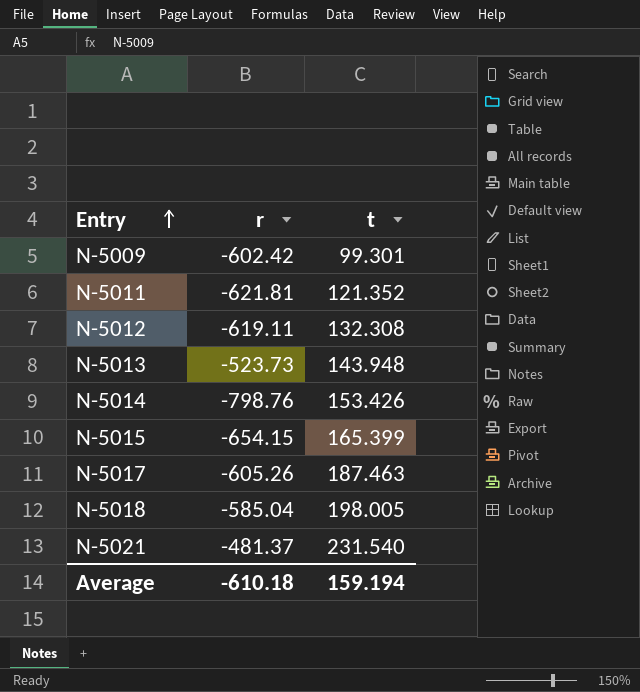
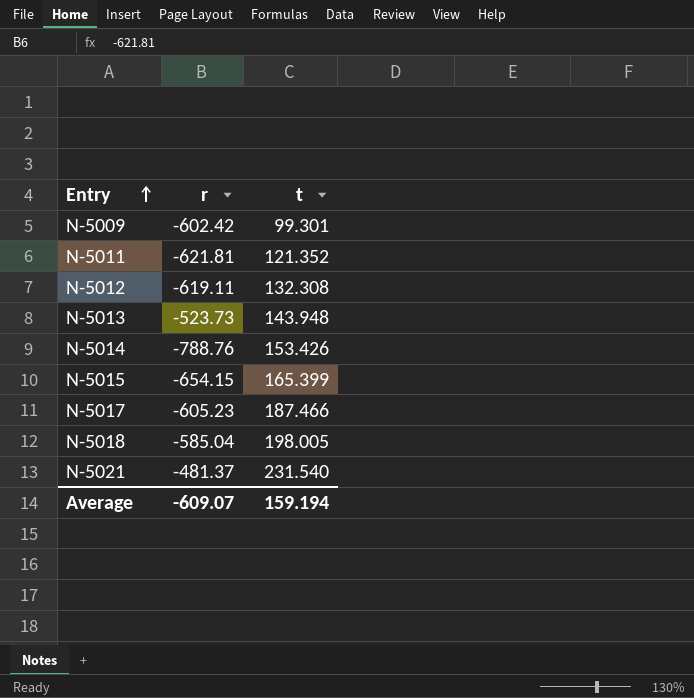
N-5014 | r: -798.76 -> -788.76
N-5017 | r: -605.26 -> -605.23
N-5017 | t: 187.463 -> 187.466
Average | r: -610.18 -> -609.07

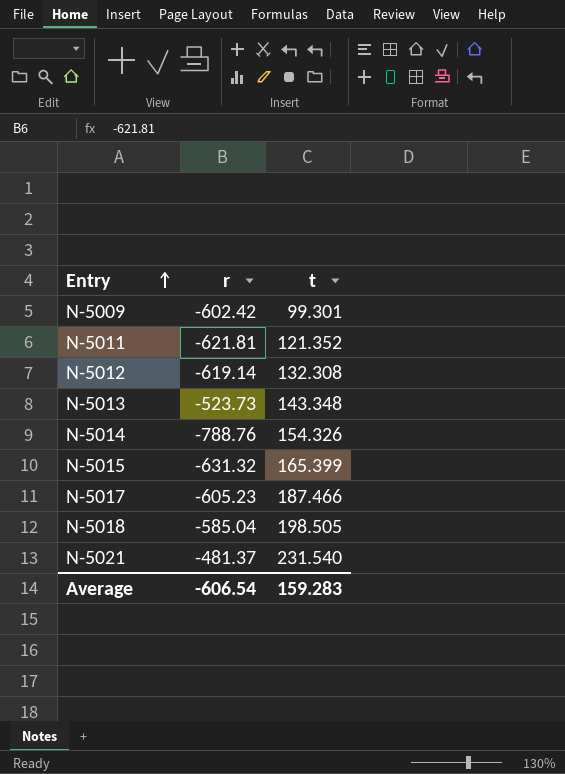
N-5012 | r: -619.11 -> -619.14
N-5013 | t: 143.948 -> 143.348
N-5014 | t: 153.426 -> 154.326
N-5015 | r: -654.15 -> -631.32
N-5018 | t: 198.005 -> 198.505
Average | r: -609.07 -> -606.54
Average | t: 159.194 -> 159.283

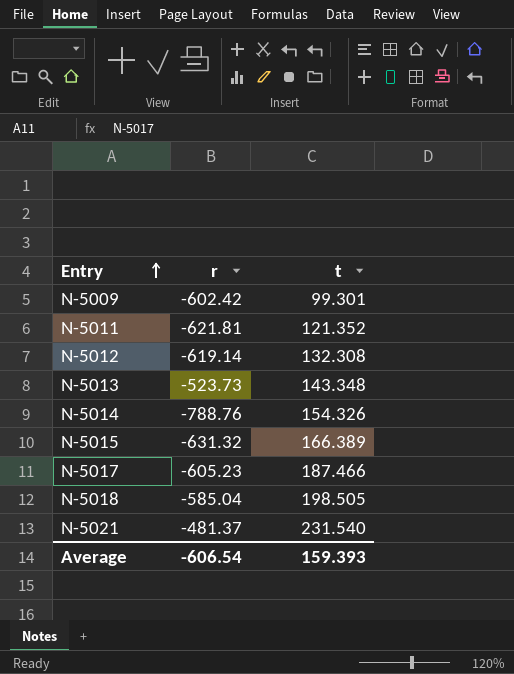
N-5015 | t: 165.399 -> 166.389
Average | t: 159.283 -> 159.393

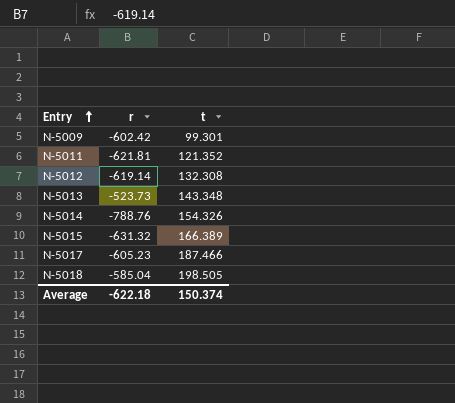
row N-5021: -481.37 | 231.540 -> none
Average | r: -606.54 -> -622.18
Average | t: 159.393 -> 150.374

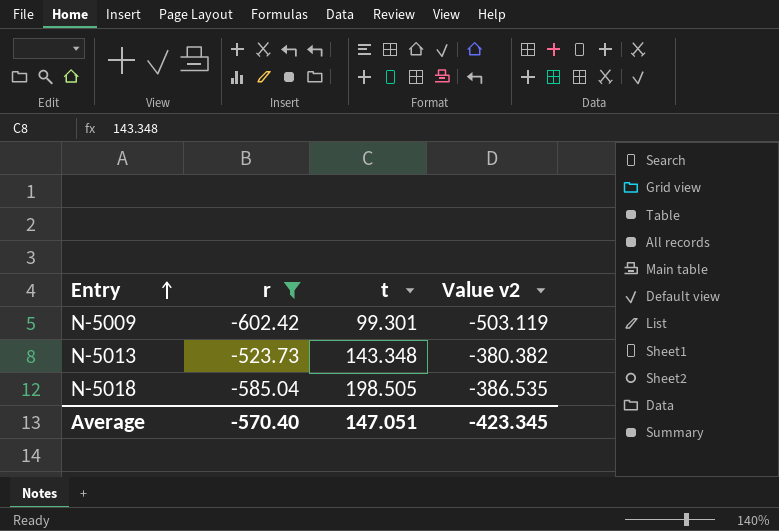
filter: none -> r >= -602.42
column Value v2 | formula: none -> [r] + [t]
Average | r: -622.18 -> -570.40
Average | t: 150.374 -> 147.051

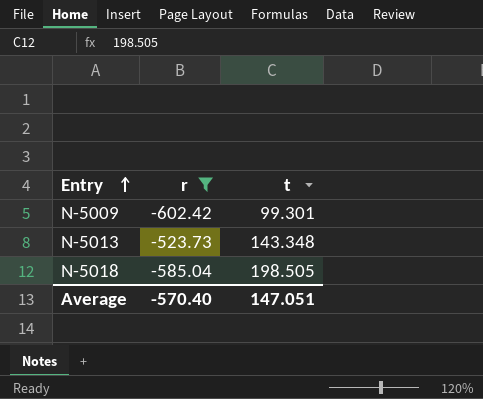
column Value v2 | formula: [r] + [t] -> none

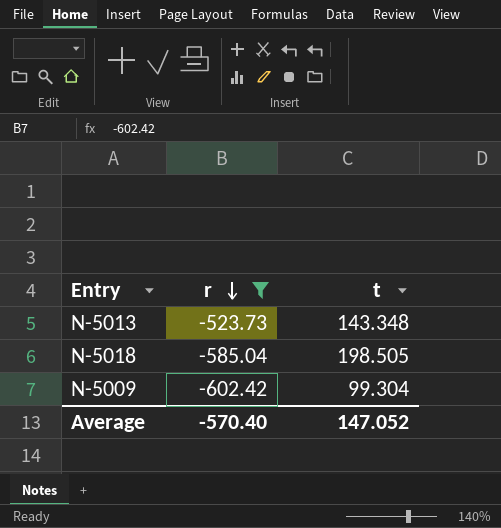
row order: Entry ascending -> r descending
N-5009 | t: 99.301 -> 99.304
Average | t: 147.051 -> 147.052

